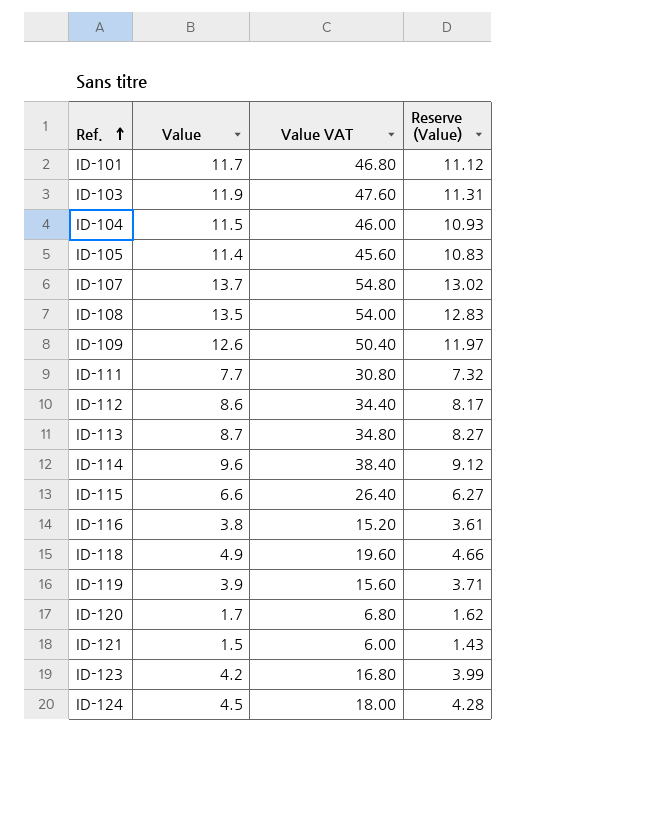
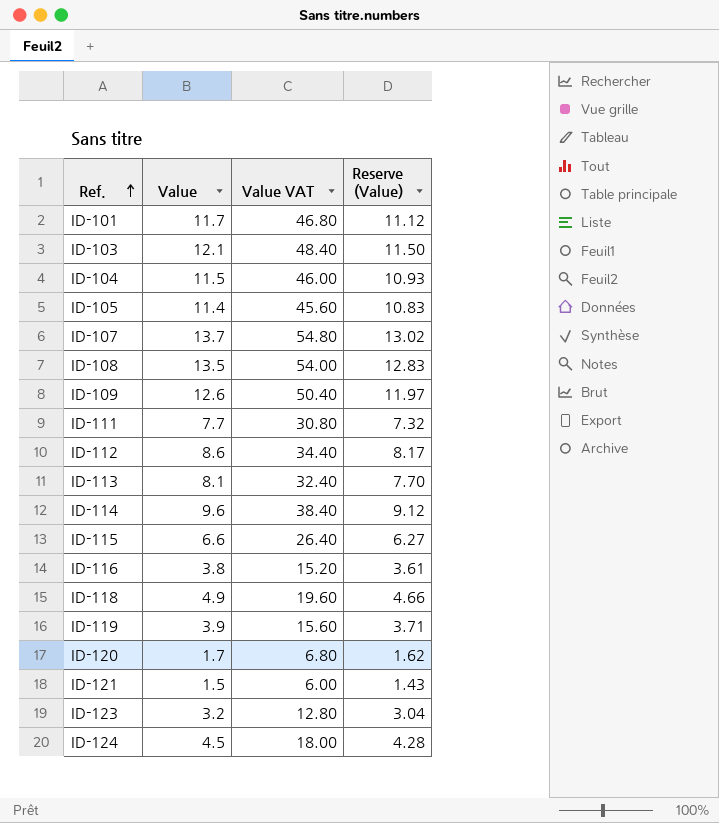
ID-103 | Value: 11.9 -> 12.1
ID-103 | Value VAT: 47.60 -> 48.40
ID-103 | Reserve (Value): 11.31 -> 11.50
ID-113 | Value: 8.7 -> 8.1
ID-113 | Value VAT: 34.80 -> 32.40
ID-113 | Reserve (Value): 8.27 -> 7.70
ID-123 | Value: 4.2 -> 3.2
ID-123 | Value VAT: 16.80 -> 12.80
ID-123 | Reserve (Value): 3.99 -> 3.04

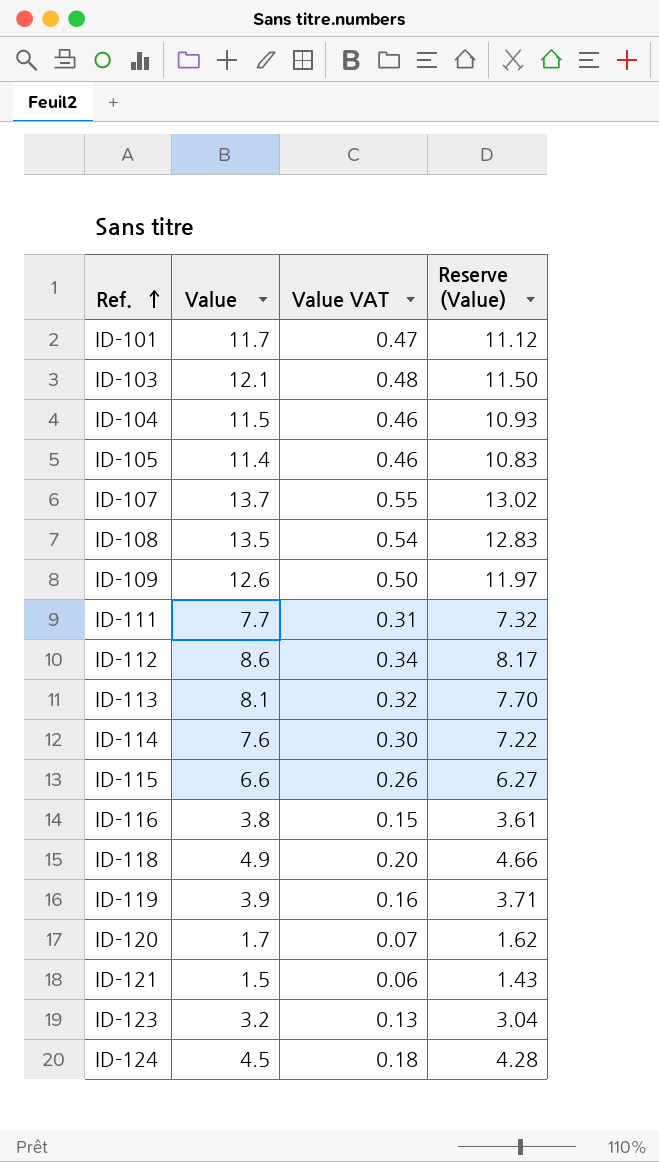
column Value VAT | formula: [Value] * 4 -> [Value] * 0.04
ID-114 | Value: 9.6 -> 7.6
ID-114 | Reserve (Value): 9.12 -> 7.22

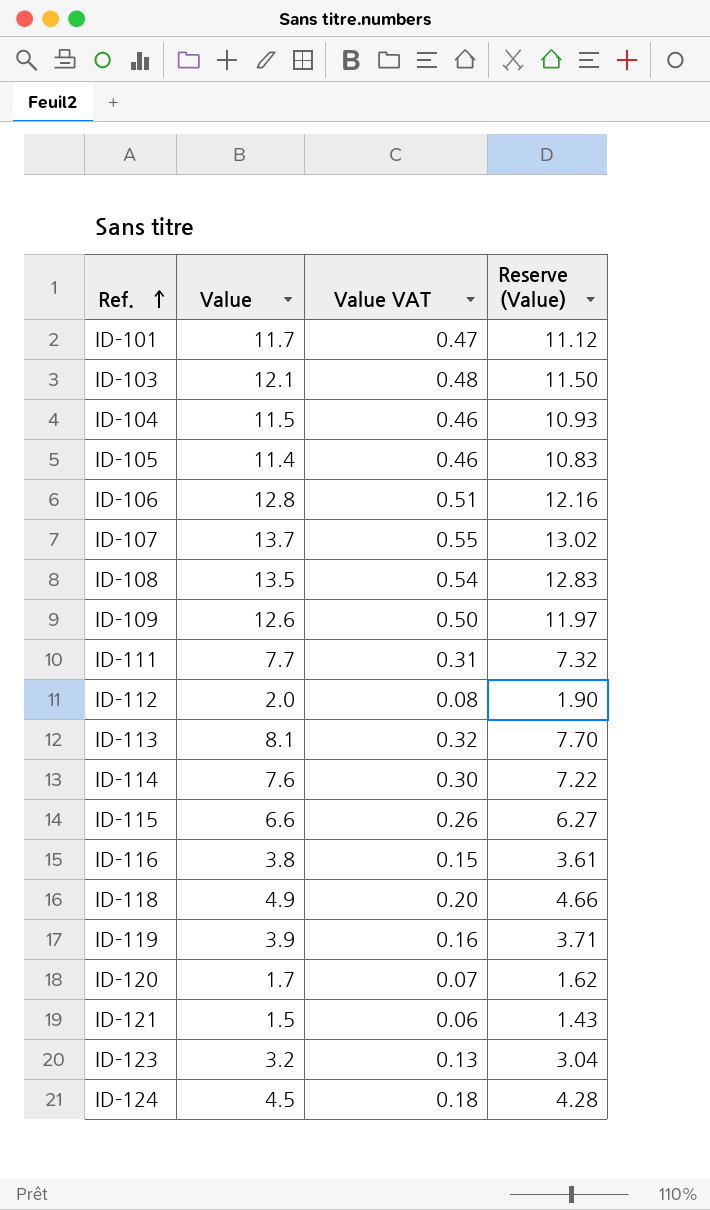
row ID-106: none -> 12.8 | 0.51 | 12.16
ID-112 | Value: 8.6 -> 2.0
ID-112 | Value VAT: 0.34 -> 0.08
ID-112 | Reserve (Value): 8.17 -> 1.90

